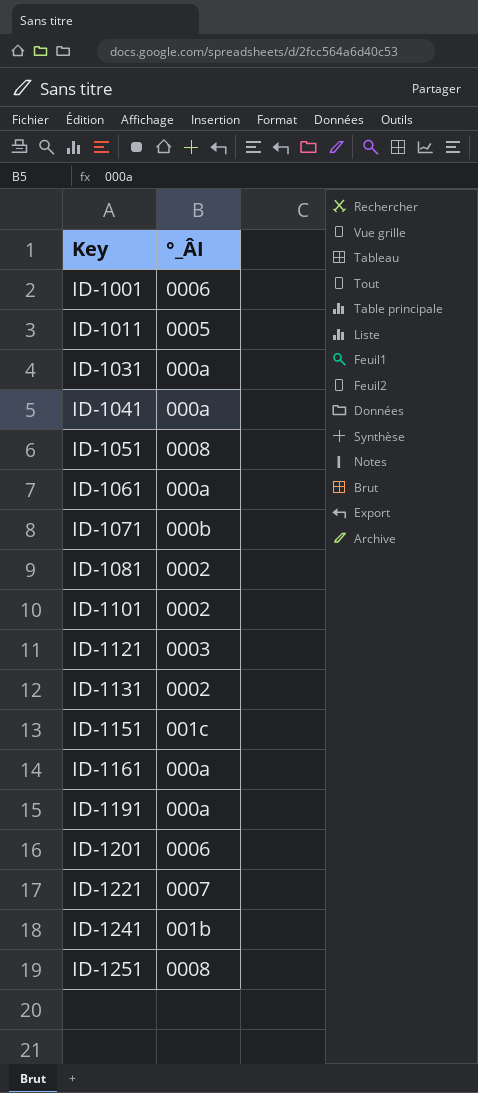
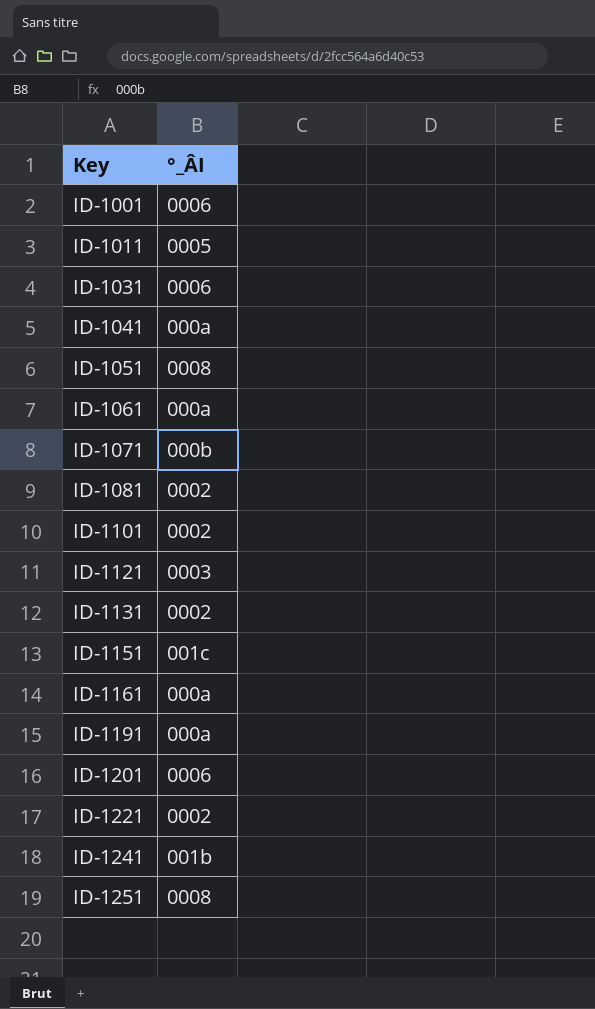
ID-1031 | °_ÂI: 000a -> 0006
ID-1221 | °_ÂI: 0007 -> 0002

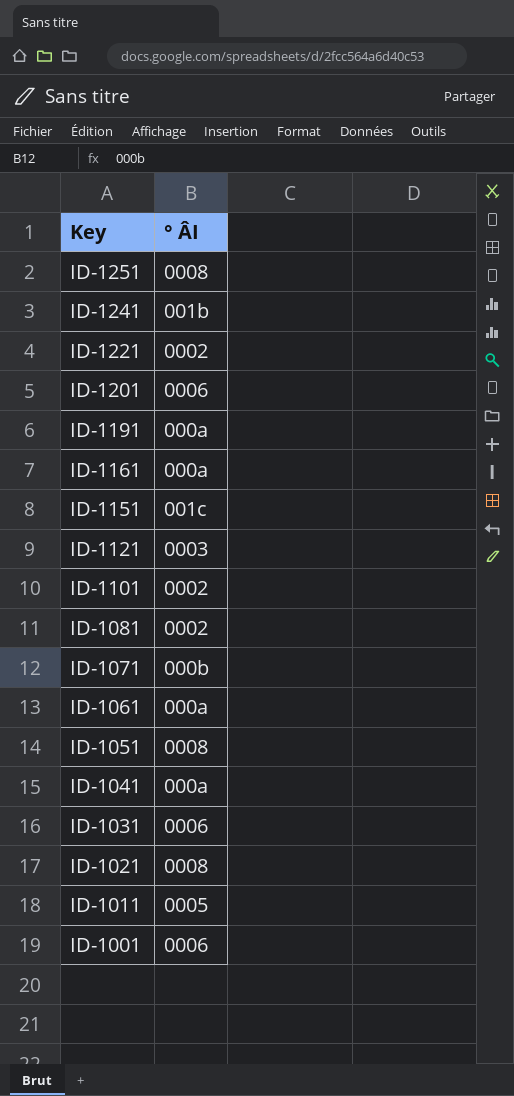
row order: Key ascending -> Key descending
column name: °_ÂI -> ° ÂI
row ID-1131: 0002 -> none
row ID-1021: none -> 0008

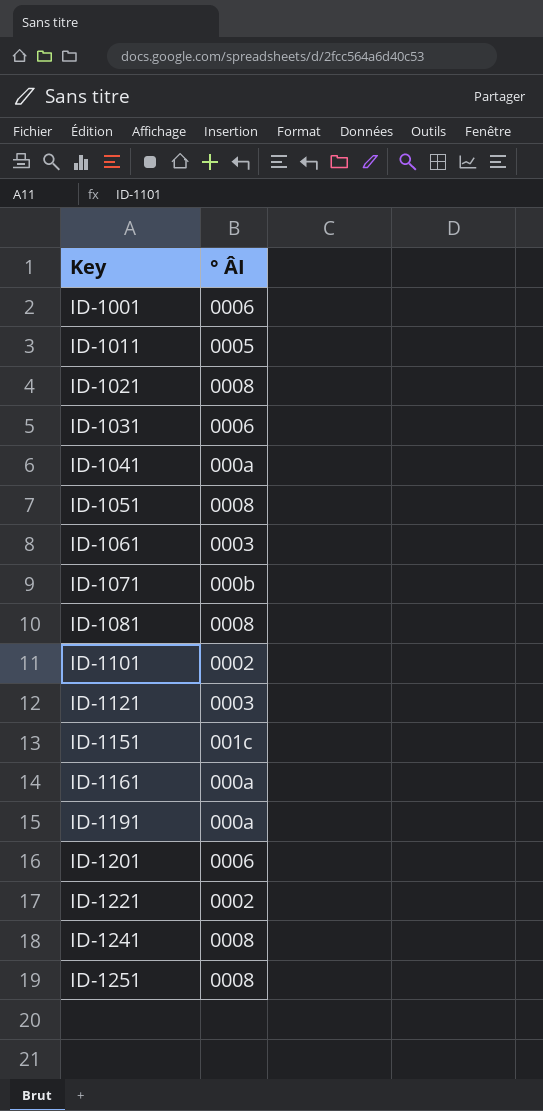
row order: Key descending -> Key ascending
ID-1061 | ° ÂI: 000a -> 0003
ID-1081 | ° ÂI: 0002 -> 0008
ID-1241 | ° ÂI: 001b -> 0008

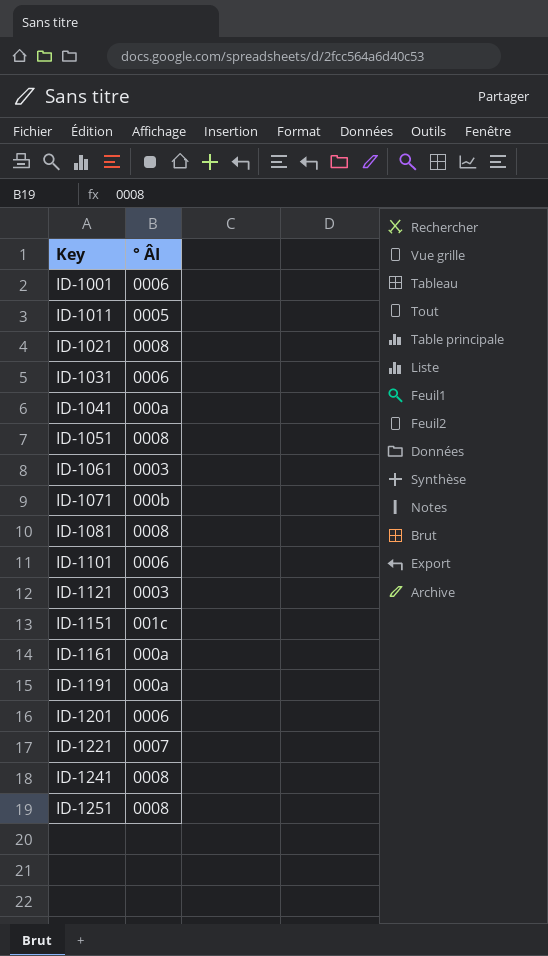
ID-1101 | ° ÂI: 0002 -> 0006
ID-1221 | ° ÂI: 0002 -> 0007

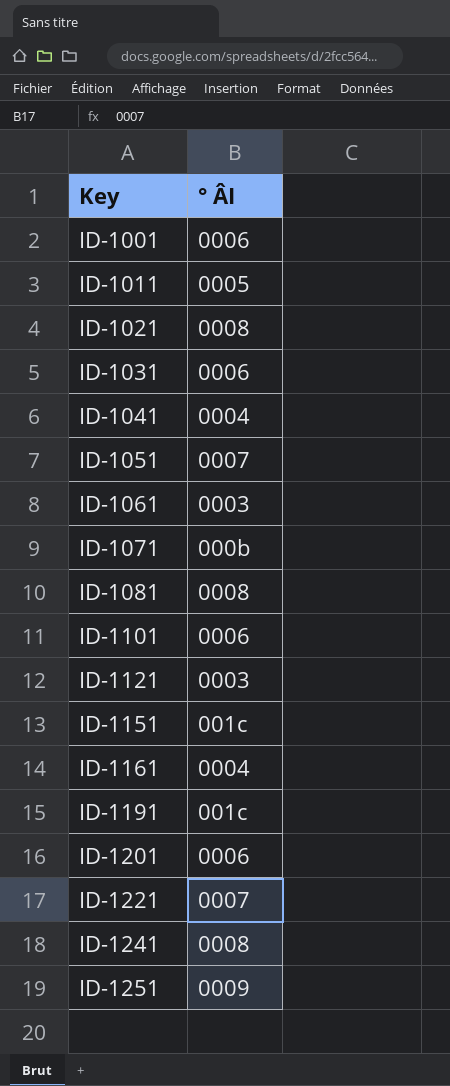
ID-1041 | ° ÂI: 000a -> 0004
ID-1051 | ° ÂI: 0008 -> 0007
ID-1161 | ° ÂI: 000a -> 0004
ID-1191 | ° ÂI: 000a -> 001c
ID-1251 | ° ÂI: 0008 -> 0009

